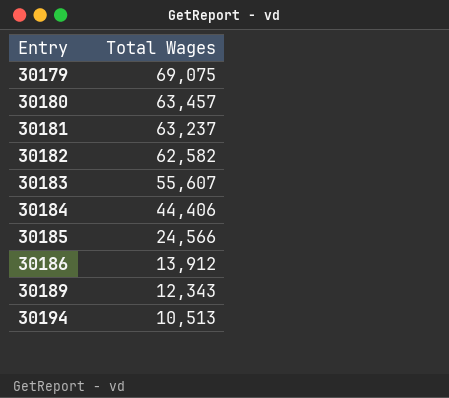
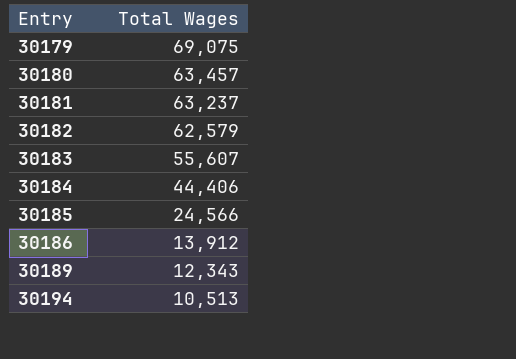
30182 | Total Wages: 62,582 -> 62,579

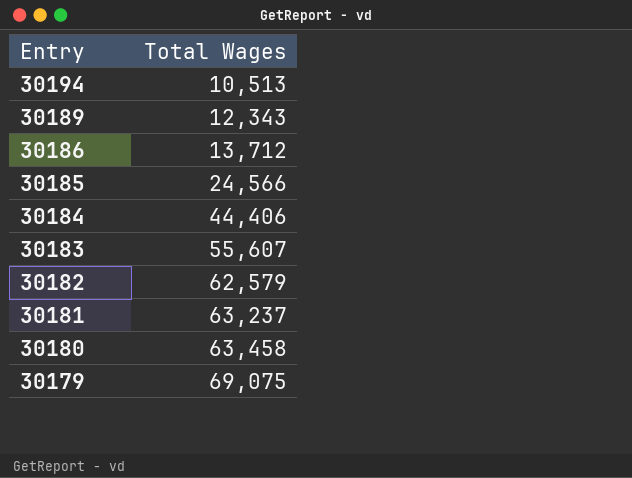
row order: Entry ascending -> Entry descending
30186 | Total Wages: 13,912 -> 13,712
30180 | Total Wages: 63,457 -> 63,458

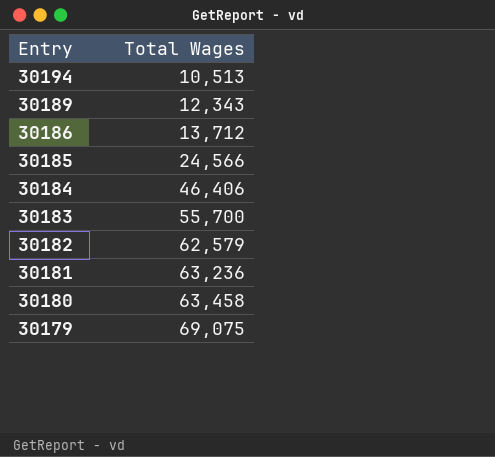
30184 | Total Wages: 44,406 -> 46,406
30183 | Total Wages: 55,607 -> 55,700
30181 | Total Wages: 63,237 -> 63,236

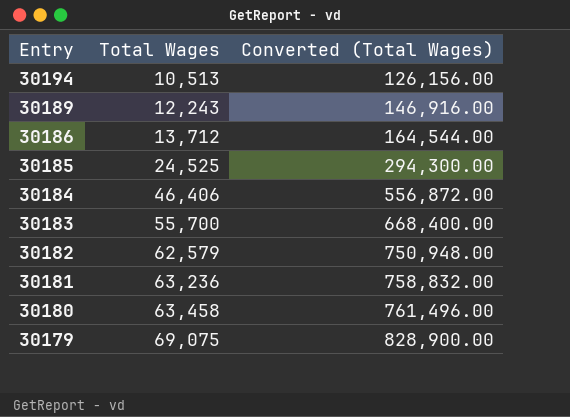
column Converted (Total Wages) | formula: none -> [Total Wages] * 12
30189 | Total Wages: 12,343 -> 12,243
30185 | Total Wages: 24,566 -> 24,525

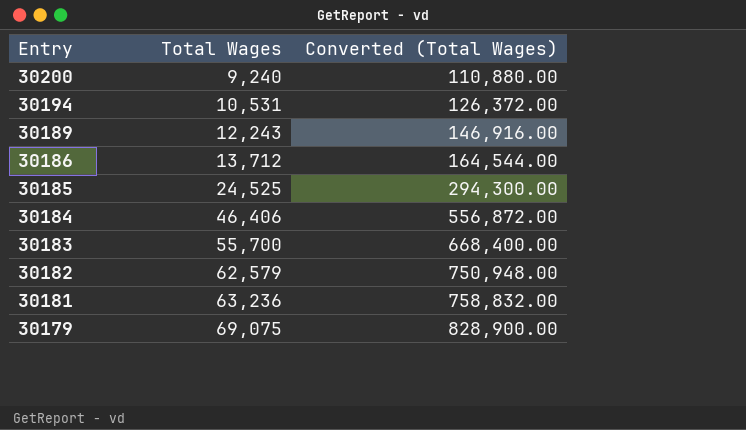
row 30180: 63,458 | 761,496.00 -> none
row 30200: none -> 9,240 | 110,880.00
30194 | Total Wages: 10,513 -> 10,531
30194 | Converted (Total Wages): 126,156.00 -> 126,372.00

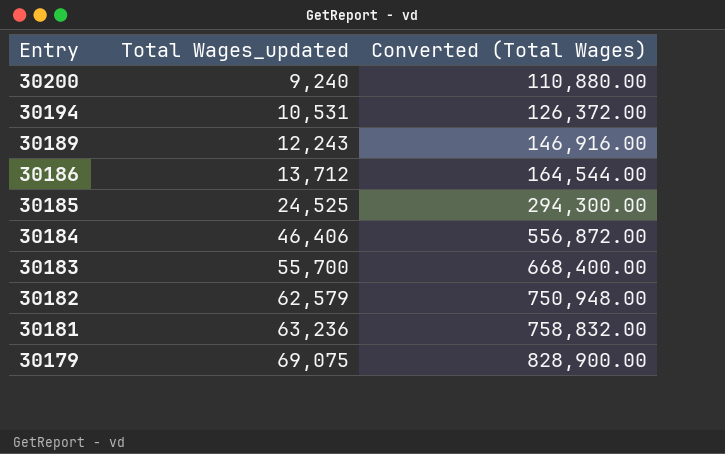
column name: Total Wages -> Total Wages_updated

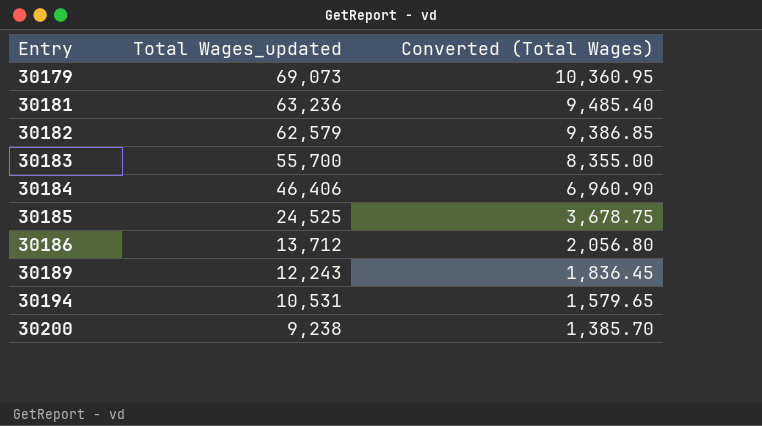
row order: Entry descending -> Entry ascending
column Converted (Total Wages) | formula: [Total Wages_updated] * 12 -> [Total Wages_updated] * 0.15
30179 | Total Wages_updated: 69,075 -> 69,073
30200 | Total Wages_updated: 9,240 -> 9,238

